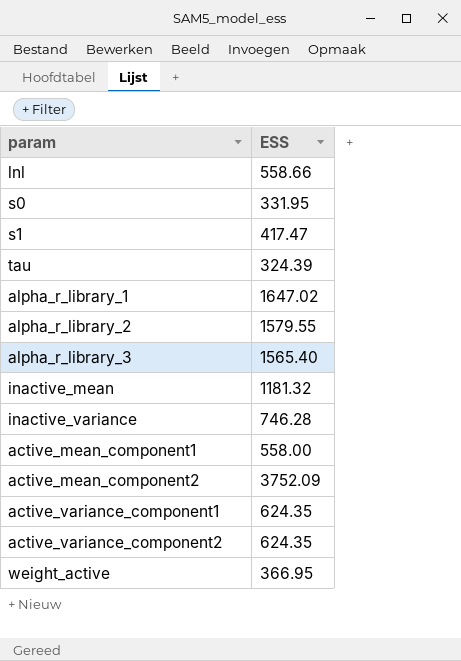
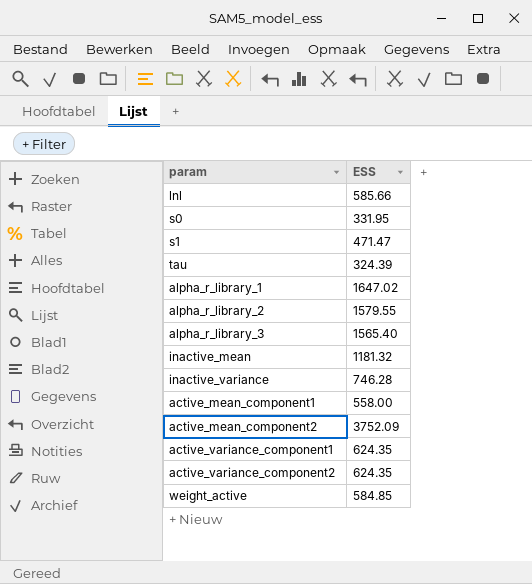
lnl | ESS: 558.66 -> 585.66
s1 | ESS: 417.47 -> 471.47
weight_active | ESS: 366.95 -> 584.85

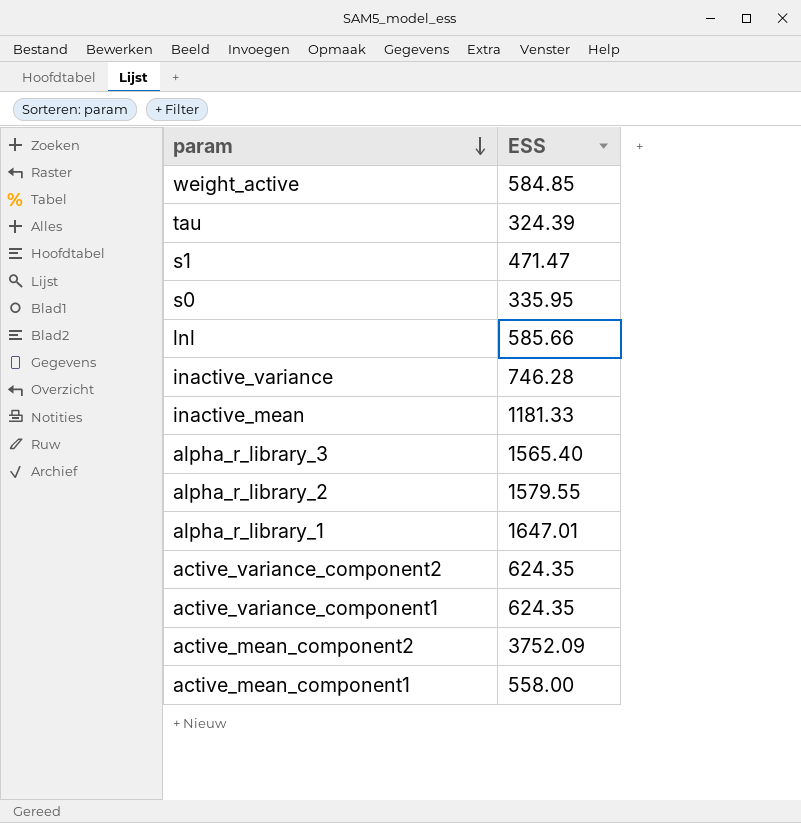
row order: none -> param descending
s0 | ESS: 331.95 -> 335.95
inactive_mean | ESS: 1181.32 -> 1181.33
alpha_r_library_1 | ESS: 1647.02 -> 1647.01

